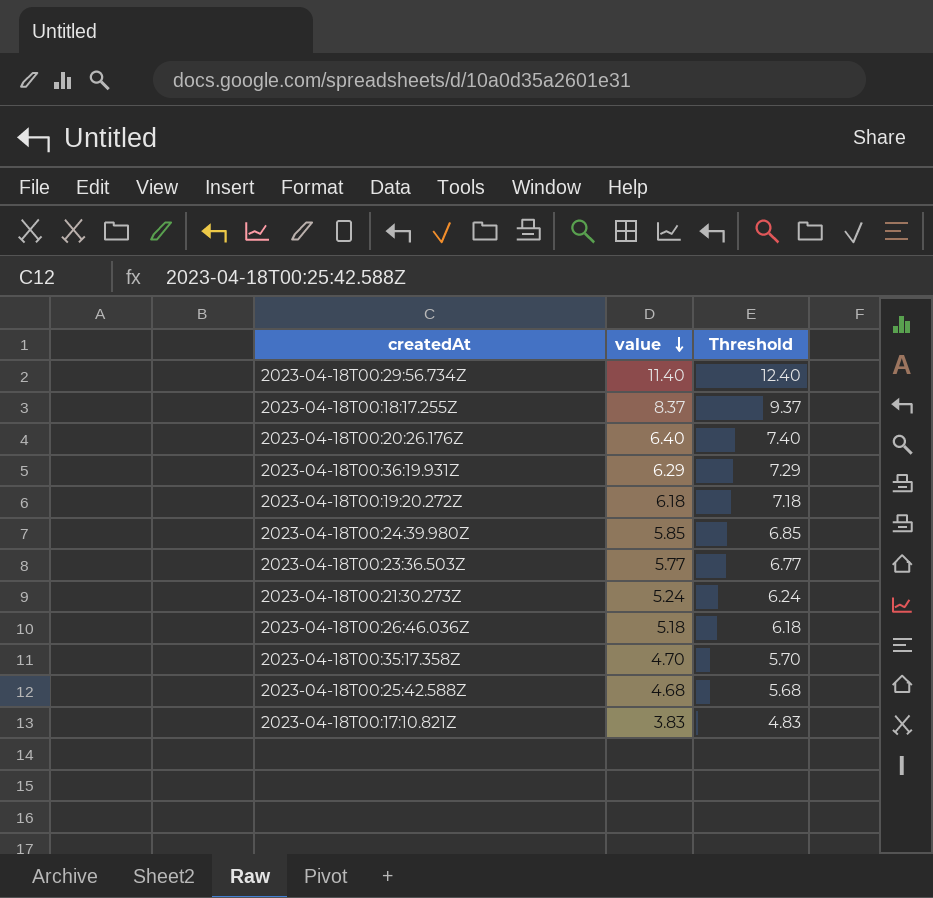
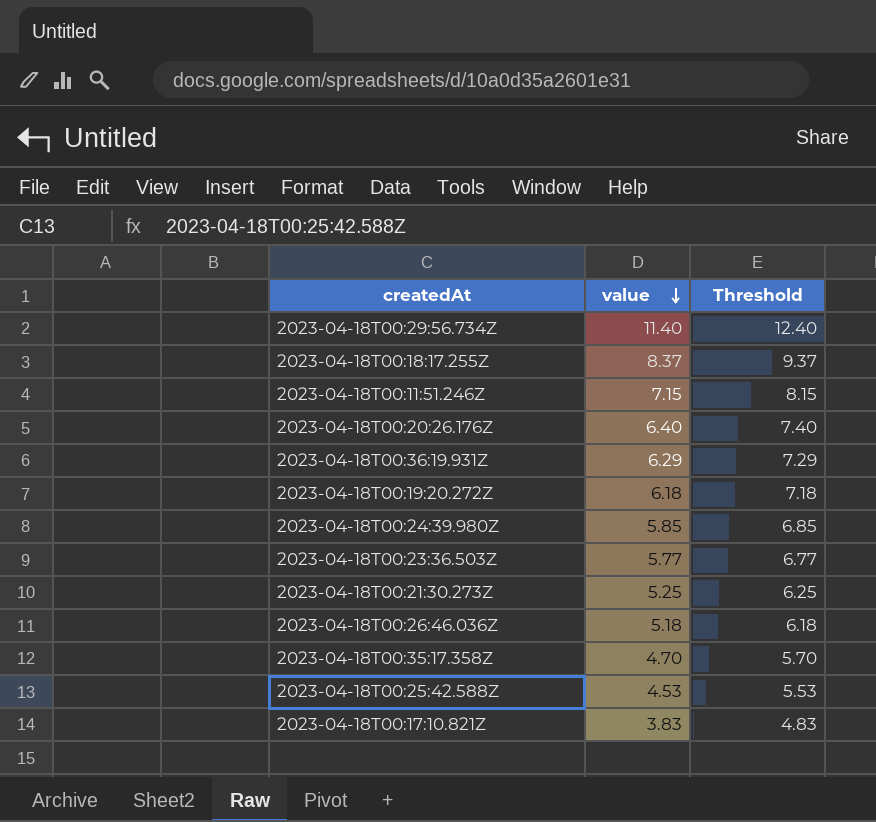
row 2023-04-18T00:11:51.246Z: none -> 7.15 | 8.15
2023-04-18T00:21:30.273Z | value: 5.24 -> 5.25
2023-04-18T00:21:30.273Z | Threshold: 6.24 -> 6.25
2023-04-18T00:25:42.588Z | value: 4.68 -> 4.53
2023-04-18T00:25:42.588Z | Threshold: 5.68 -> 5.53

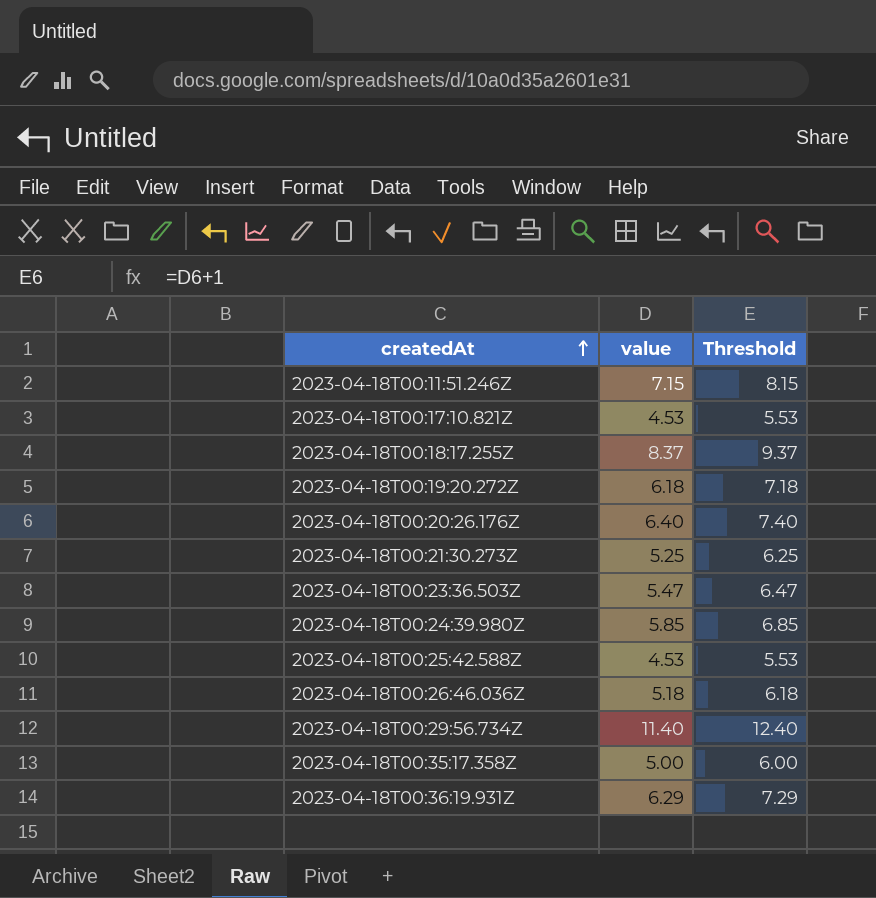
row order: value descending -> createdAt ascending
2023-04-18T00:17:10.821Z | value: 3.83 -> 4.53
2023-04-18T00:17:10.821Z | Threshold: 4.83 -> 5.53
2023-04-18T00:23:36.503Z | value: 5.77 -> 5.47
2023-04-18T00:23:36.503Z | Threshold: 6.77 -> 6.47
2023-04-18T00:35:17.358Z | value: 4.70 -> 5.00
2023-04-18T00:35:17.358Z | Threshold: 5.70 -> 6.00

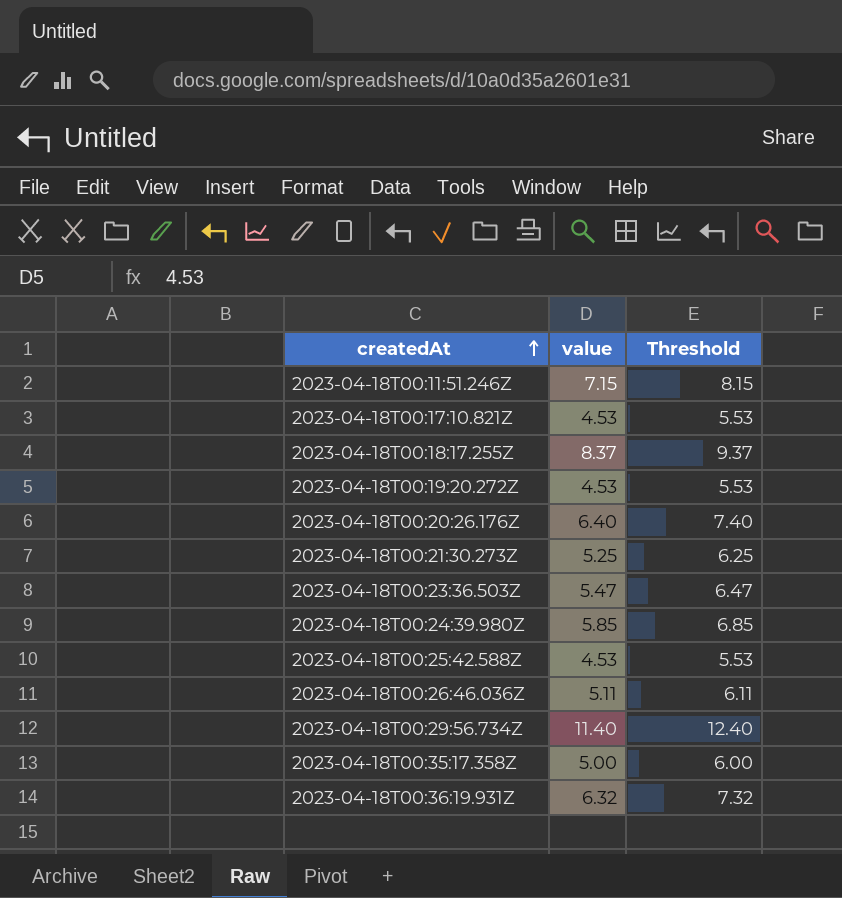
2023-04-18T00:19:20.272Z | value: 6.18 -> 4.53
2023-04-18T00:19:20.272Z | Threshold: 7.18 -> 5.53
2023-04-18T00:26:46.036Z | value: 5.18 -> 5.11
2023-04-18T00:26:46.036Z | Threshold: 6.18 -> 6.11
2023-04-18T00:36:19.931Z | value: 6.29 -> 6.32
2023-04-18T00:36:19.931Z | Threshold: 7.29 -> 7.32

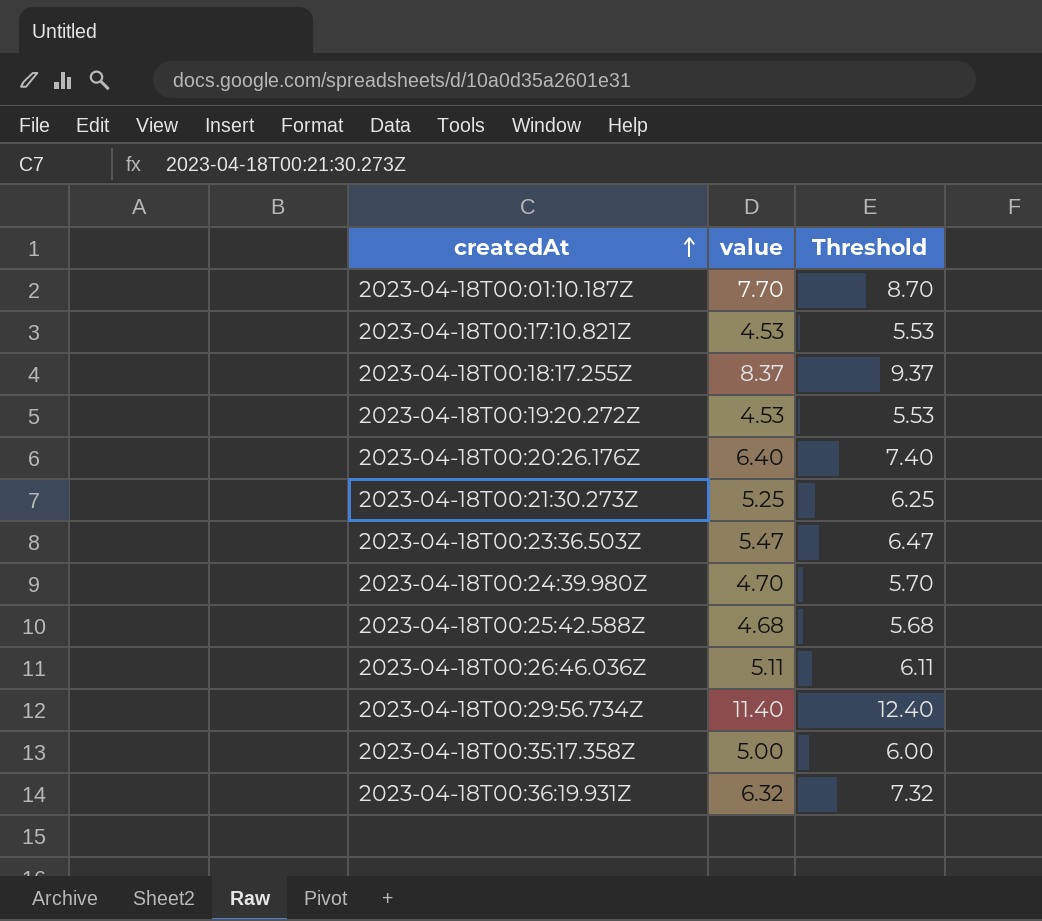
row 2023-04-18T00:11:51.246Z: 7.15 | 8.15 -> none
row 2023-04-18T00:01:10.187Z: none -> 7.70 | 8.70
2023-04-18T00:24:39.980Z | value: 5.85 -> 4.70
2023-04-18T00:24:39.980Z | Threshold: 6.85 -> 5.70
2023-04-18T00:25:42.588Z | value: 4.53 -> 4.68
2023-04-18T00:25:42.588Z | Threshold: 5.53 -> 5.68

